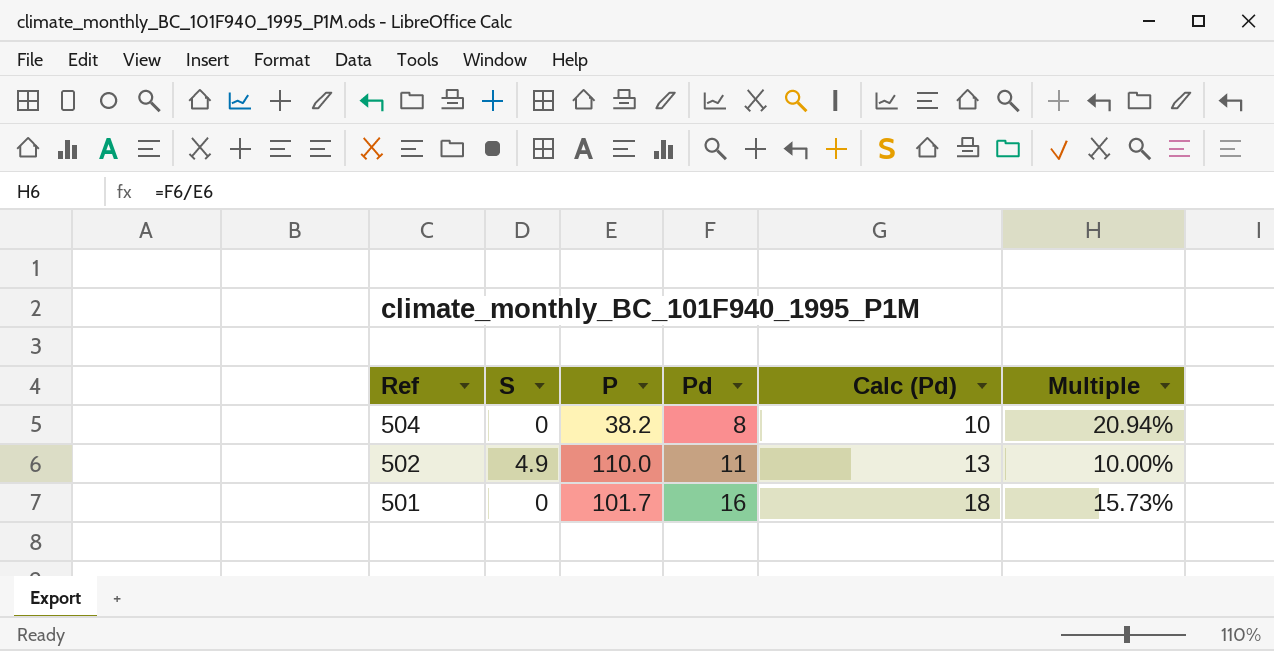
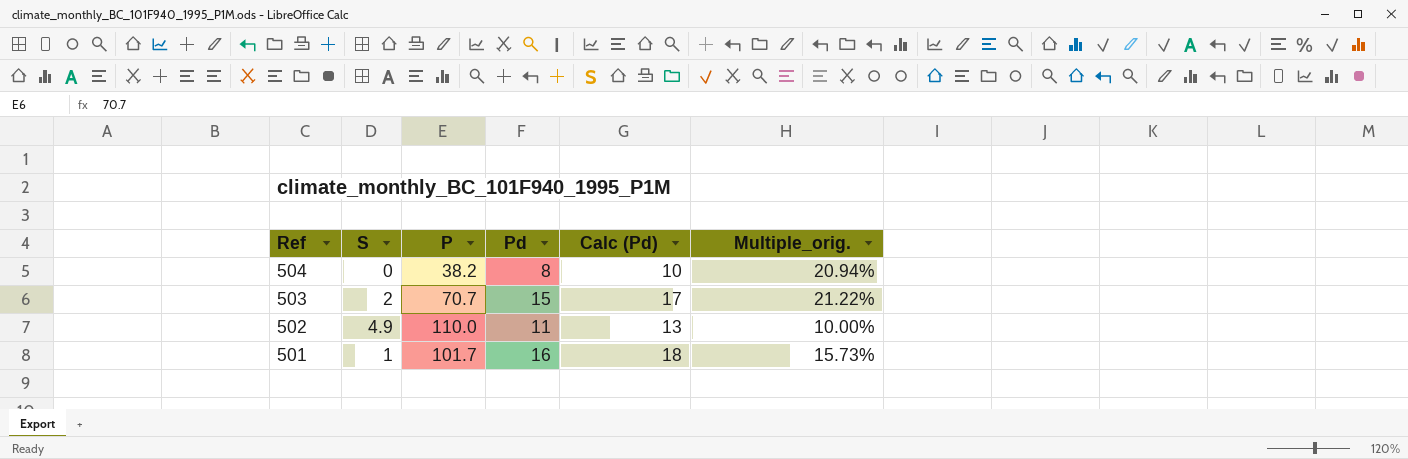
column name: Multiple -> Multiple_orig.
row 503: none -> 2 | 70.7 | 15 | 17 | 21.22%
501 | S: 0 -> 1

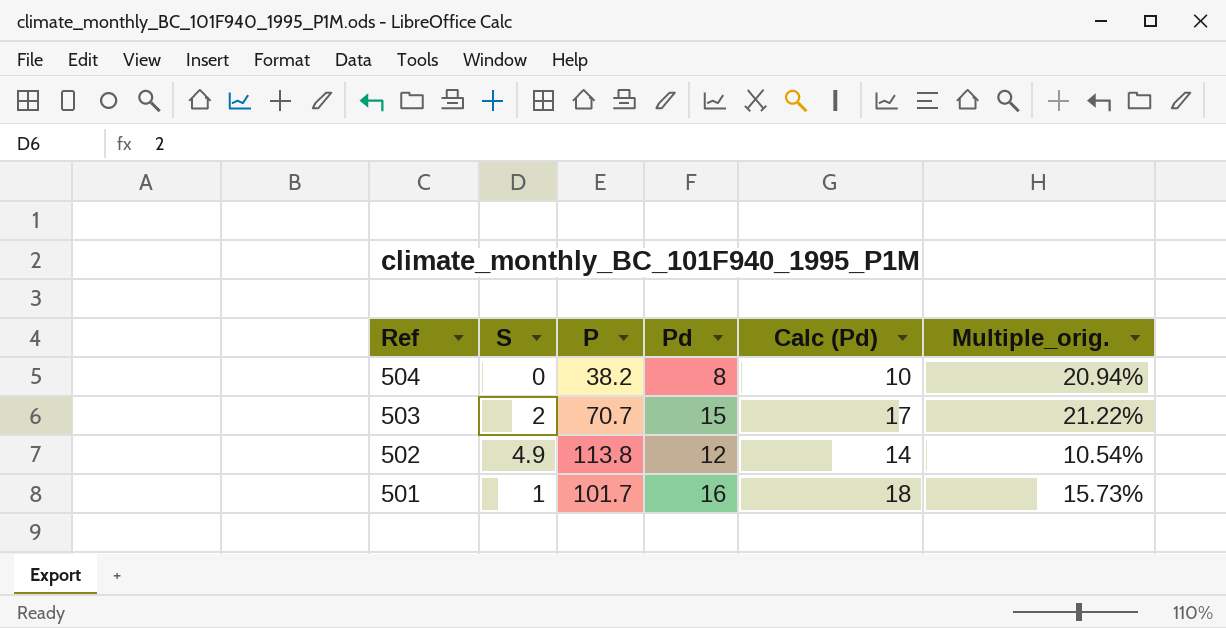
502 | P: 110.0 -> 113.8
502 | Pd: 11 -> 12
502 | Calc (Pd): 13 -> 14
502 | Multiple_orig.: 10.00% -> 10.54%

